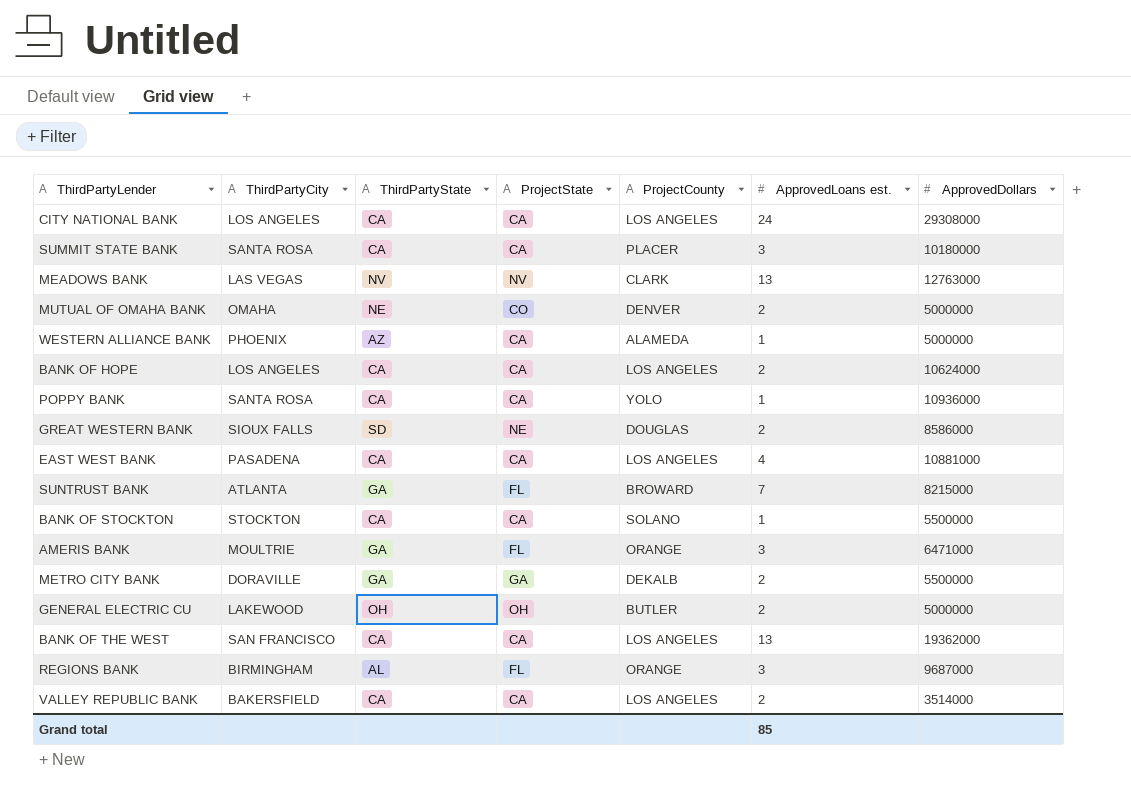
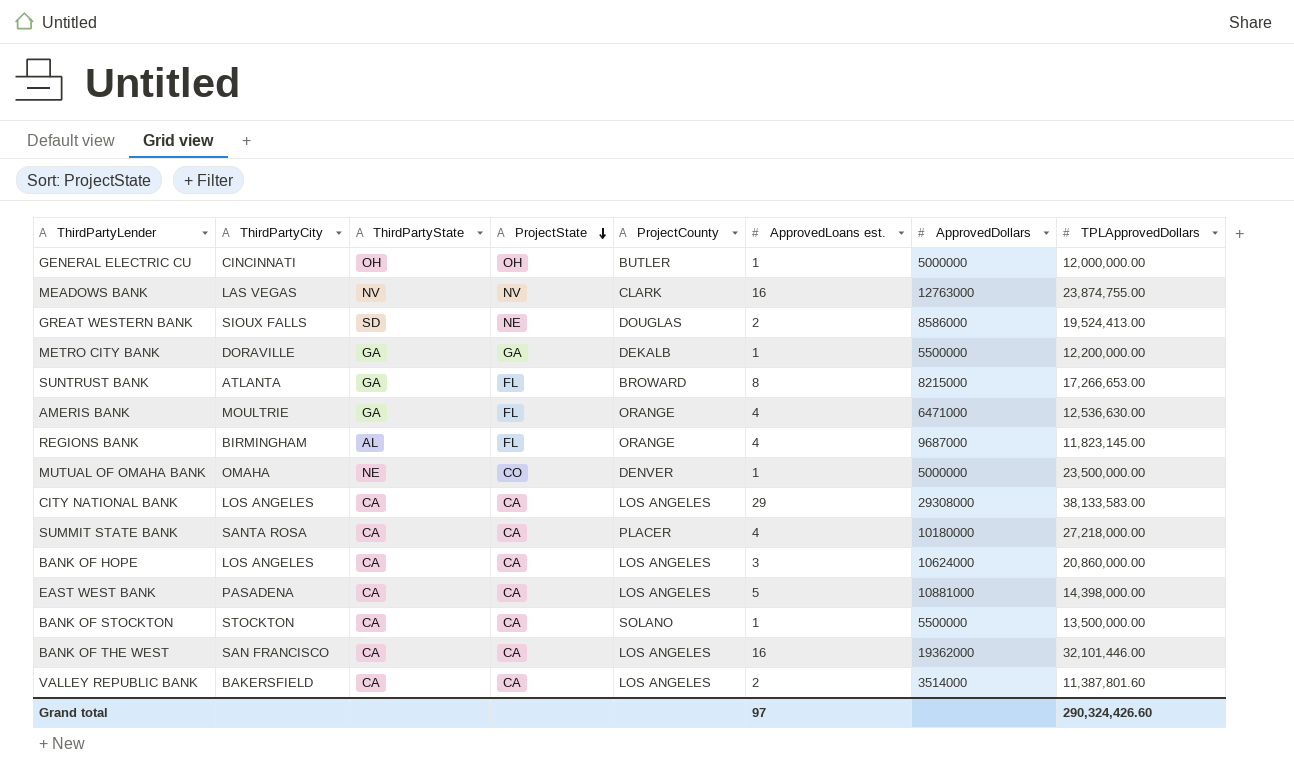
row order: none -> ProjectState descending
column TPLApprovedDollars | position: none -> 8
row WESTERN ALLIANCE BANK: PHOENIX | AZ | CA | ALAMEDA | 1 | 5000000 -> none
row POPPY BANK: SANTA ROSA | CA | CA | YOLO | 1 | 10936000 -> none
GENERAL ELECTRIC CU | ThirdPartyCity: LAKEWOOD -> CINCINNATI
GENERAL ELECTRIC CU | ApprovedLoans est.: 2 -> 1
MEADOWS BANK | ApprovedLoans est.: 13 -> 16
METRO CITY BANK | ApprovedLoans est.: 2 -> 1
SUNTRUST BANK | ApprovedLoans est.: 7 -> 8
AMERIS BANK | ApprovedLoans est.: 3 -> 4
REGIONS BANK | ApprovedLoans est.: 3 -> 4
MUTUAL OF OMAHA BANK | ApprovedLoans est.: 2 -> 1
CITY NATIONAL BANK | ApprovedLoans est.: 24 -> 29
SUMMIT STATE BANK | ApprovedLoans est.: 3 -> 4
BANK OF HOPE | ApprovedLoans est.: 2 -> 3
EAST WEST BANK | ApprovedLoans est.: 4 -> 5
BANK OF THE WEST | ApprovedLoans est.: 13 -> 16
Grand total | ApprovedLoans est.: 85 -> 97

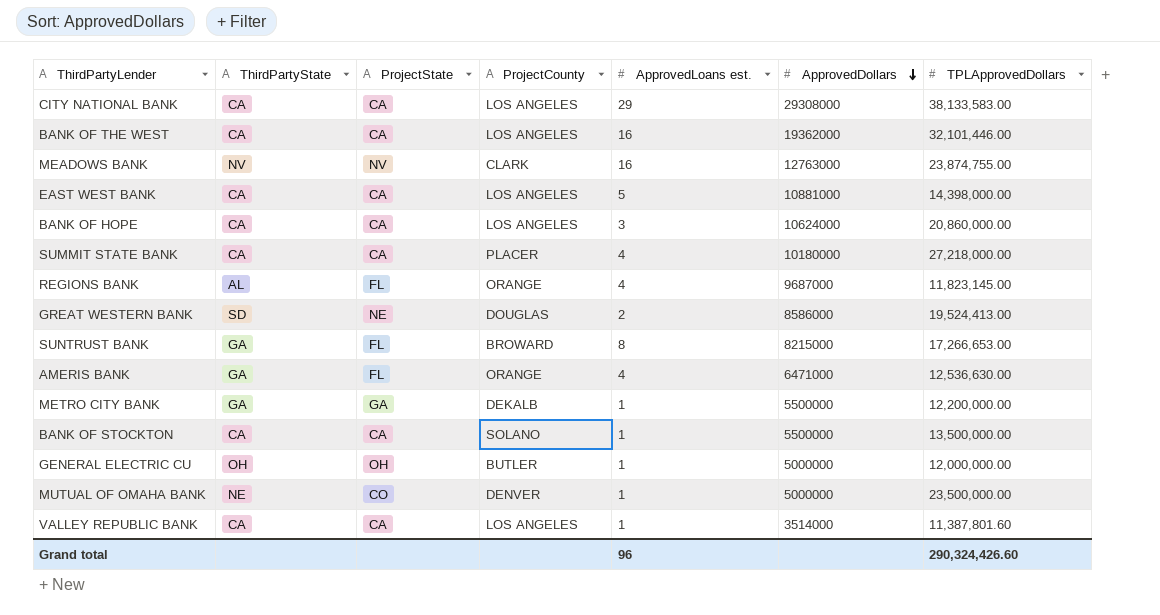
row order: ProjectState descending -> ApprovedDollars descending
column ThirdPartyCity | position: 2 -> none
VALLEY REPUBLIC BANK | ApprovedLoans est.: 2 -> 1
Grand total | ApprovedLoans est.: 97 -> 96

